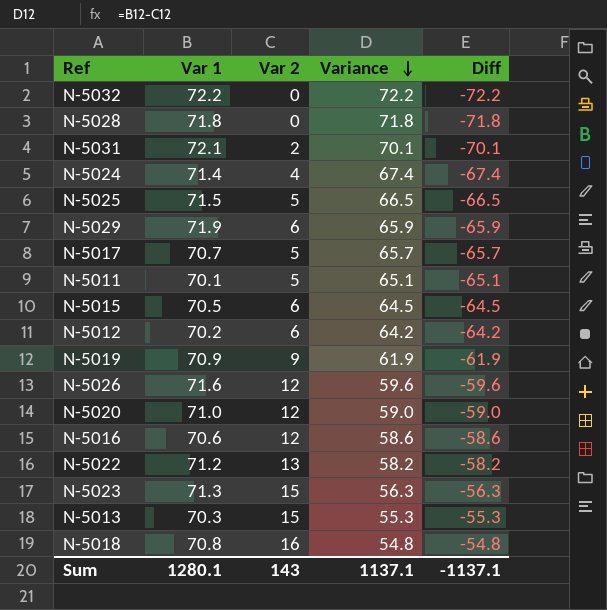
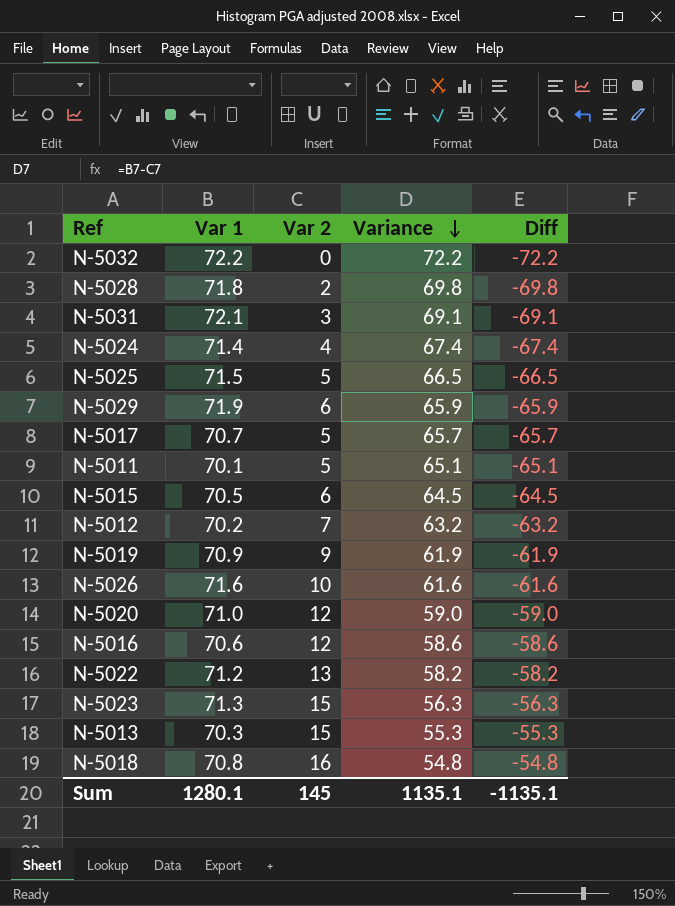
N-5028 | Var 2: 0 -> 2
N-5028 | Variance: 71.8 -> 69.8
N-5028 | Diff: -71.8 -> -69.8
N-5031 | Var 2: 2 -> 3
N-5031 | Variance: 70.1 -> 69.1
N-5031 | Diff: -70.1 -> -69.1
N-5012 | Var 2: 6 -> 7
N-5012 | Variance: 64.2 -> 63.2
N-5012 | Diff: -64.2 -> -63.2
N-5026 | Var 2: 12 -> 10
N-5026 | Variance: 59.6 -> 61.6
N-5026 | Diff: -59.6 -> -61.6
Sum | Var 2: 143 -> 145
Sum | Variance: 1137.1 -> 1135.1
Sum | Diff: -1137.1 -> -1135.1

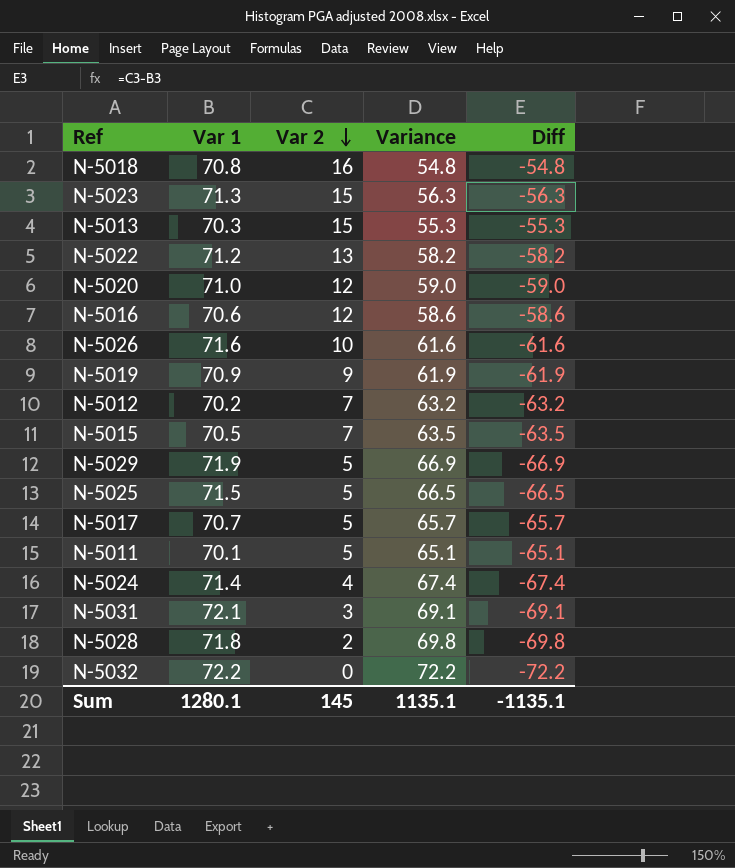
row order: Variance descending -> Var 2 descending
N-5015 | Var 2: 6 -> 7
N-5015 | Variance: 64.5 -> 63.5
N-5015 | Diff: -64.5 -> -63.5
N-5029 | Var 2: 6 -> 5
N-5029 | Variance: 65.9 -> 66.9
N-5029 | Diff: -65.9 -> -66.9

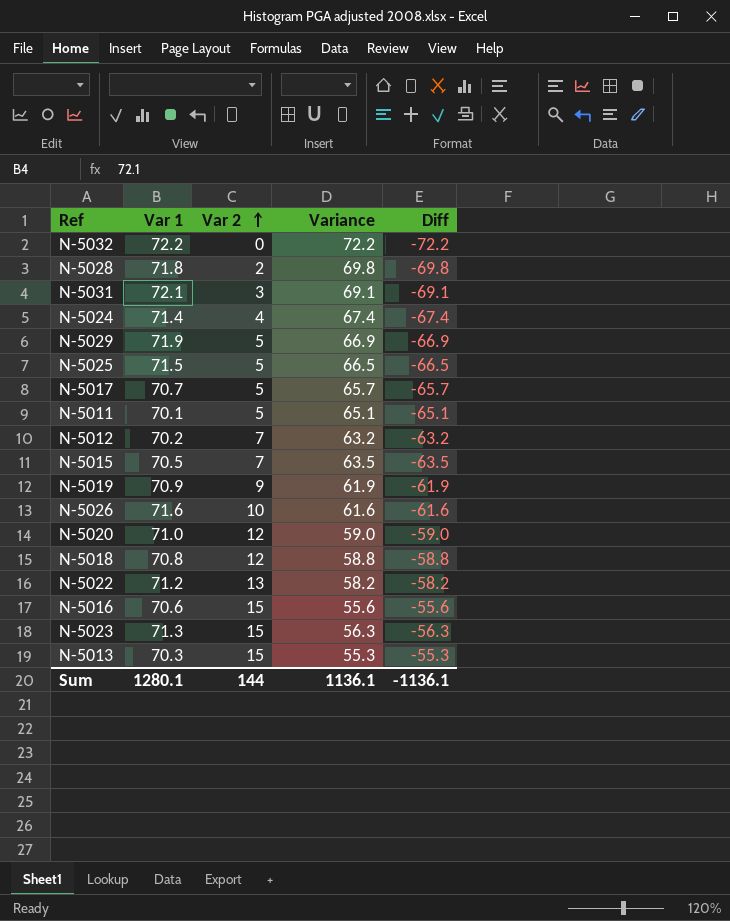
row order: Var 2 descending -> Var 2 ascending
N-5018 | Var 2: 16 -> 12
N-5018 | Variance: 54.8 -> 58.8
N-5018 | Diff: -54.8 -> -58.8
N-5016 | Var 2: 12 -> 15
N-5016 | Variance: 58.6 -> 55.6
N-5016 | Diff: -58.6 -> -55.6
Sum | Var 2: 145 -> 144
Sum | Variance: 1135.1 -> 1136.1
Sum | Diff: -1135.1 -> -1136.1

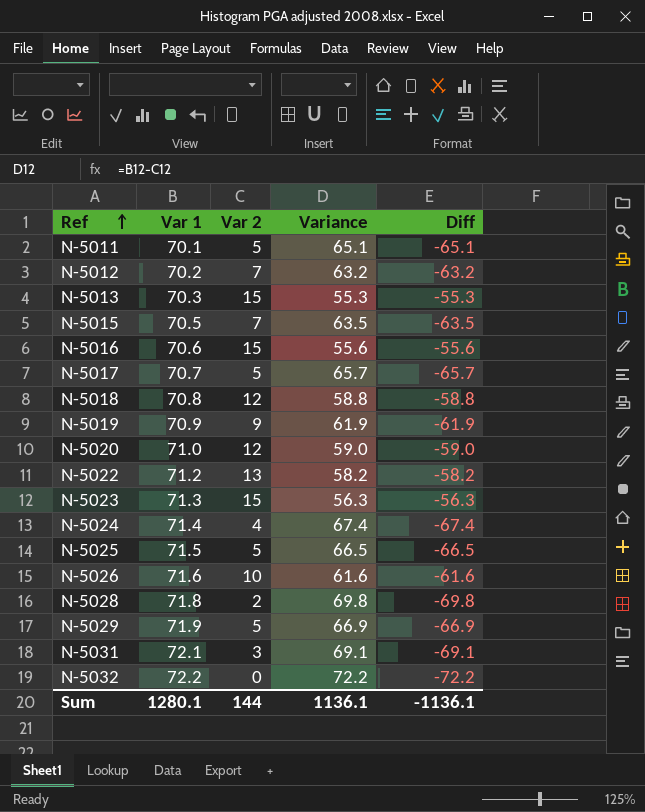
row order: Var 2 ascending -> Ref ascending

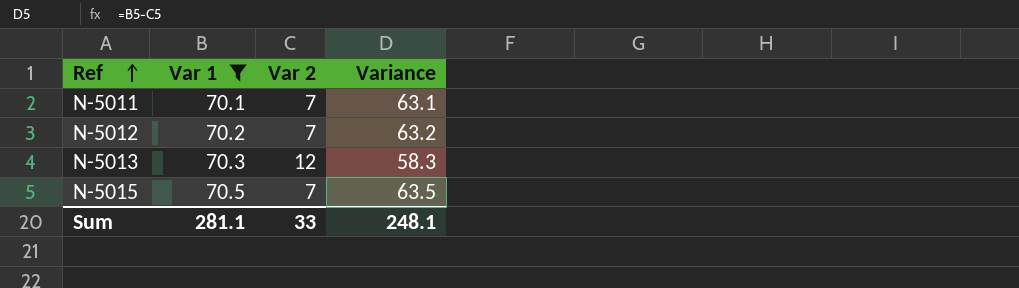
filter: none -> Var 1 <= 70.5
column Diff | formula: [Var 2] - [Var 1] -> none
N-5011 | Var 2: 5 -> 7
N-5011 | Variance: 65.1 -> 63.1
N-5013 | Var 2: 15 -> 12
N-5013 | Variance: 55.3 -> 58.3
Sum | Var 1: 1280.1 -> 281.1
Sum | Var 2: 144 -> 33
Sum | Variance: 1136.1 -> 248.1

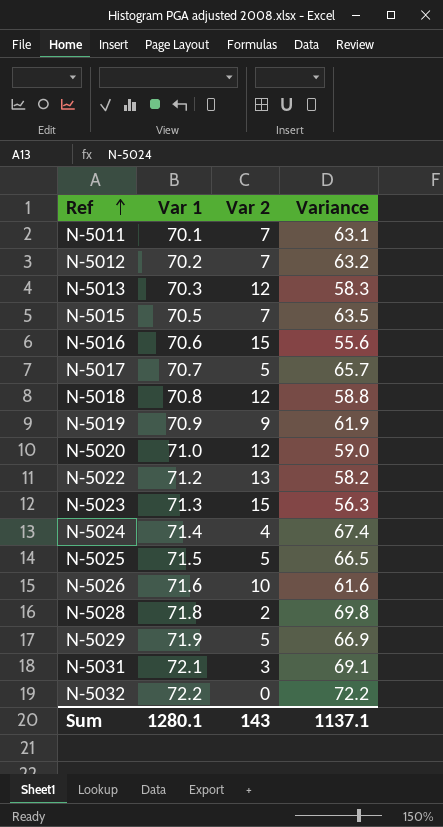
filter: Var 1 <= 70.5 -> none
Sum | Var 1: 281.1 -> 1280.1
Sum | Var 2: 33 -> 143
Sum | Variance: 248.1 -> 1137.1

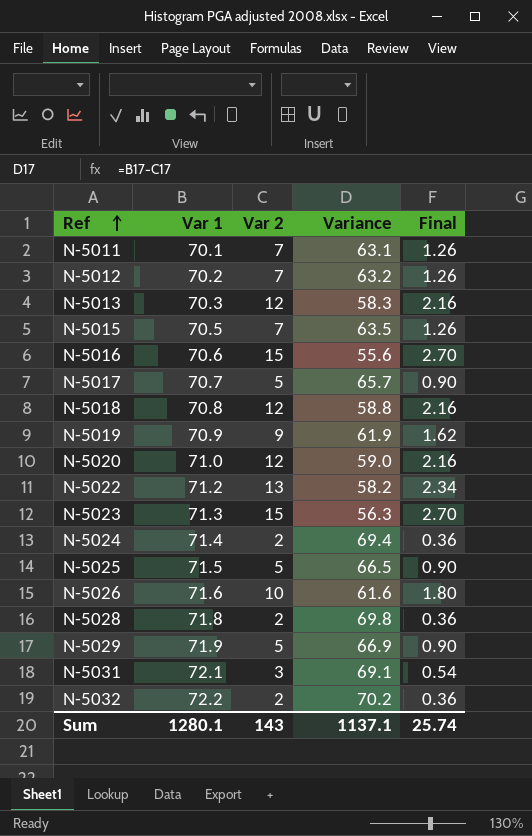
column Final | formula: none -> [Var 2] * 0.18
N-5024 | Var 2: 4 -> 2
N-5024 | Variance: 67.4 -> 69.4
N-5032 | Var 2: 0 -> 2
N-5032 | Variance: 72.2 -> 70.2

